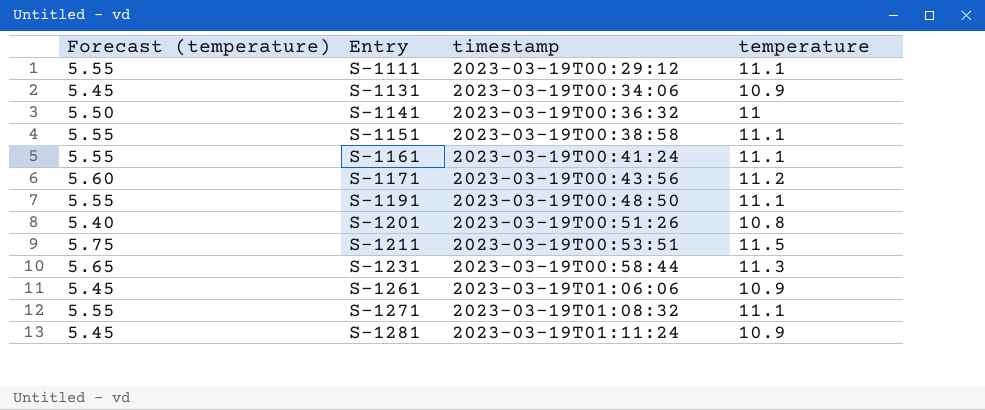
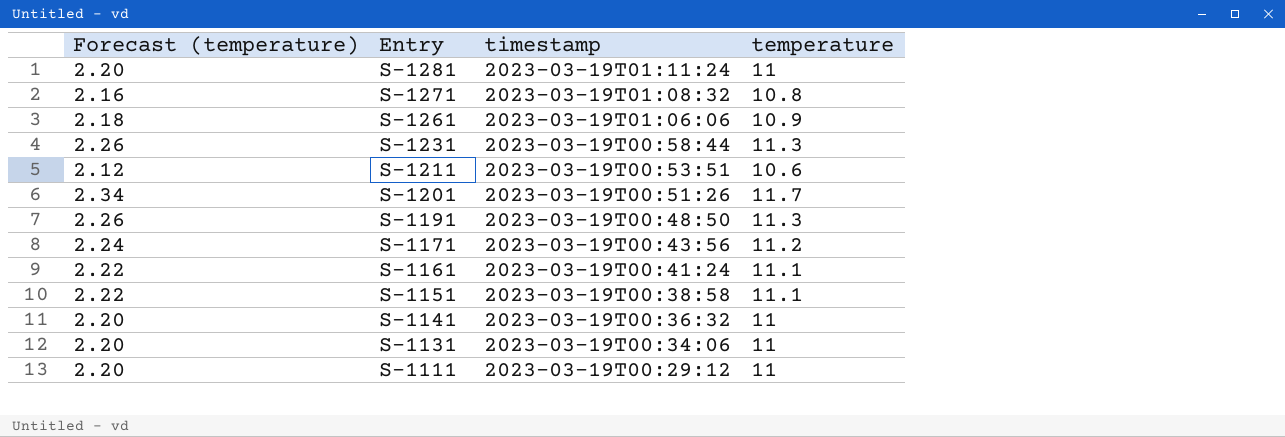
row order: Entry ascending -> Entry descending
column Forecast (temperature) | formula: [temperature] * 0.5 -> [temperature] * 0.2
S-1281 | temperature: 10.9 -> 11
S-1271 | temperature: 11.1 -> 10.8
S-1211 | temperature: 11.5 -> 10.6
S-1201 | temperature: 10.8 -> 11.7
S-1191 | temperature: 11.1 -> 11.3
S-1131 | temperature: 10.9 -> 11
S-1111 | temperature: 11.1 -> 11

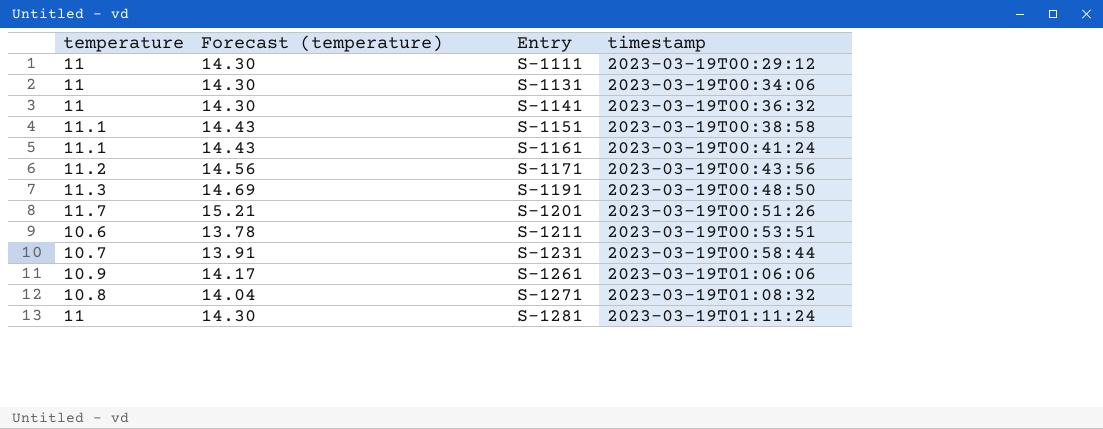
row order: Entry descending -> Entry ascending
column temperature | position: 4 -> 1
column Forecast (temperature) | formula: [temperature] * 0.2 -> [temperature] * 1.3
S-1231 | temperature: 11.3 -> 10.7

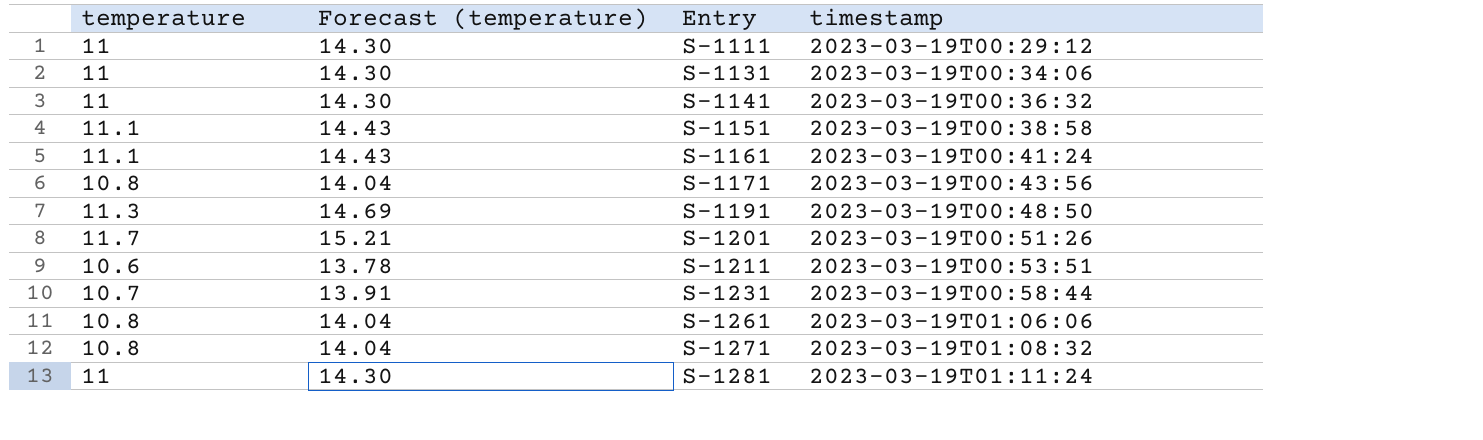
S-1171 | temperature: 11.2 -> 10.8
S-1171 | Forecast (temperature): 14.56 -> 14.04
S-1261 | temperature: 10.9 -> 10.8
S-1261 | Forecast (temperature): 14.17 -> 14.04

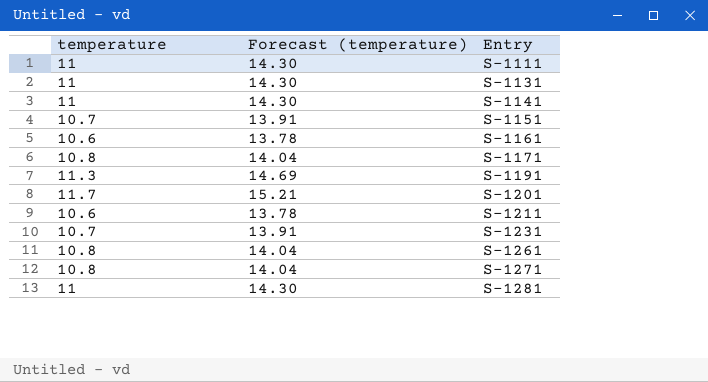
column timestamp | position: 4 -> none
S-1151 | temperature: 11.1 -> 10.7
S-1151 | Forecast (temperature): 14.43 -> 13.91
S-1161 | temperature: 11.1 -> 10.6
S-1161 | Forecast (temperature): 14.43 -> 13.78

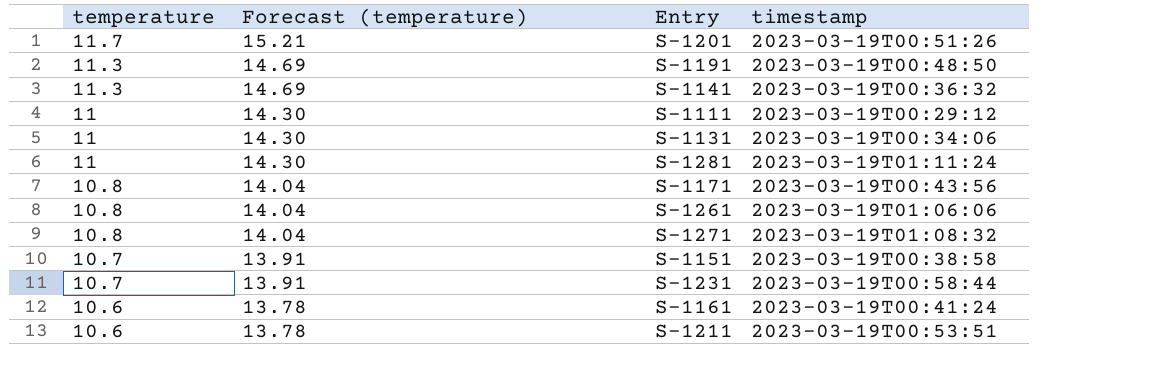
row order: Entry ascending -> temperature descending
column timestamp | position: none -> 4
S-1141 | temperature: 11 -> 11.3
S-1141 | Forecast (temperature): 14.30 -> 14.69

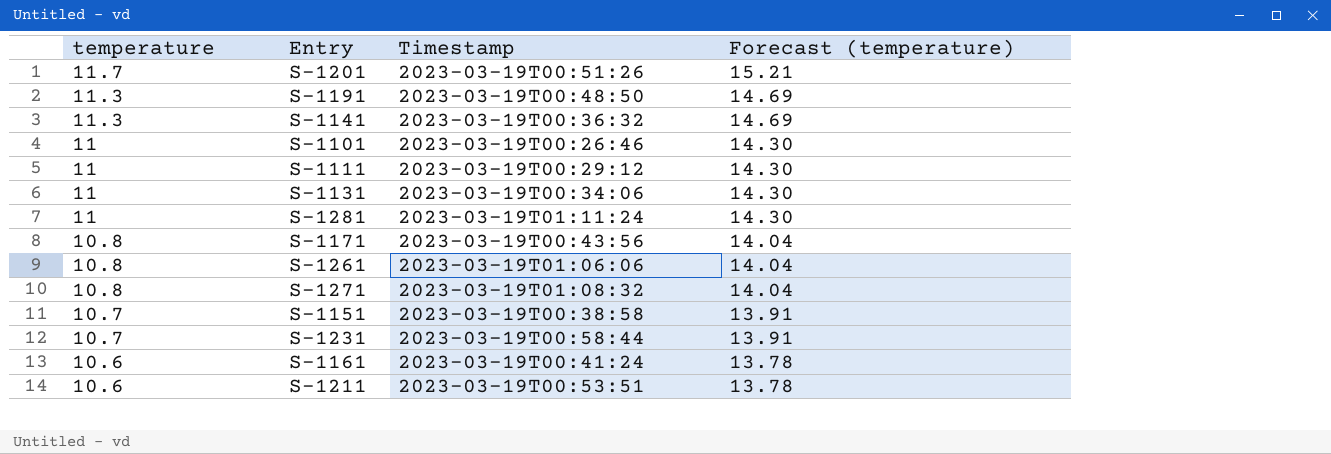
column name: timestamp -> Timestamp
column Forecast (temperature) | position: 2 -> 4
row S-1101: none -> 11 | 2023-03-19T00:26:46 | 14.30

